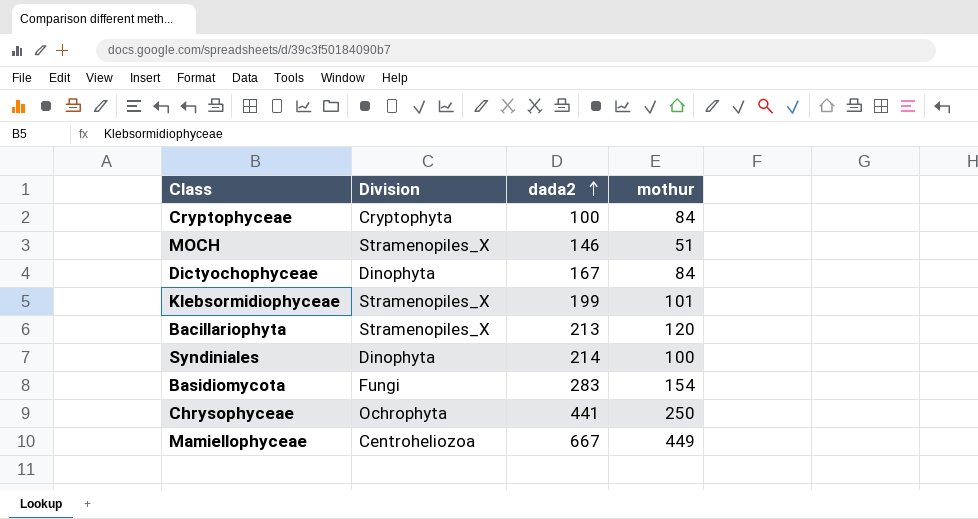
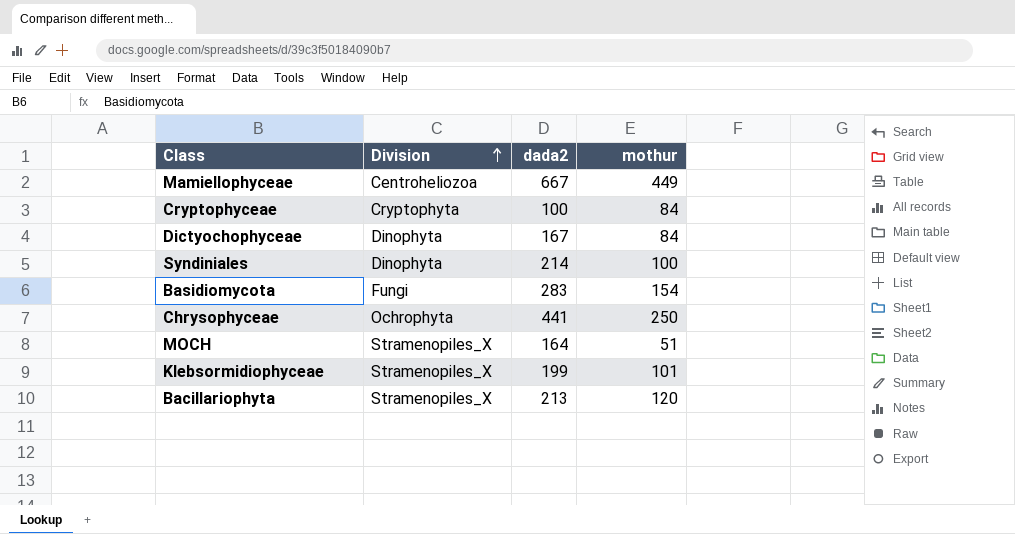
row order: dada2 ascending -> Division ascending
MOCH | dada2: 146 -> 164

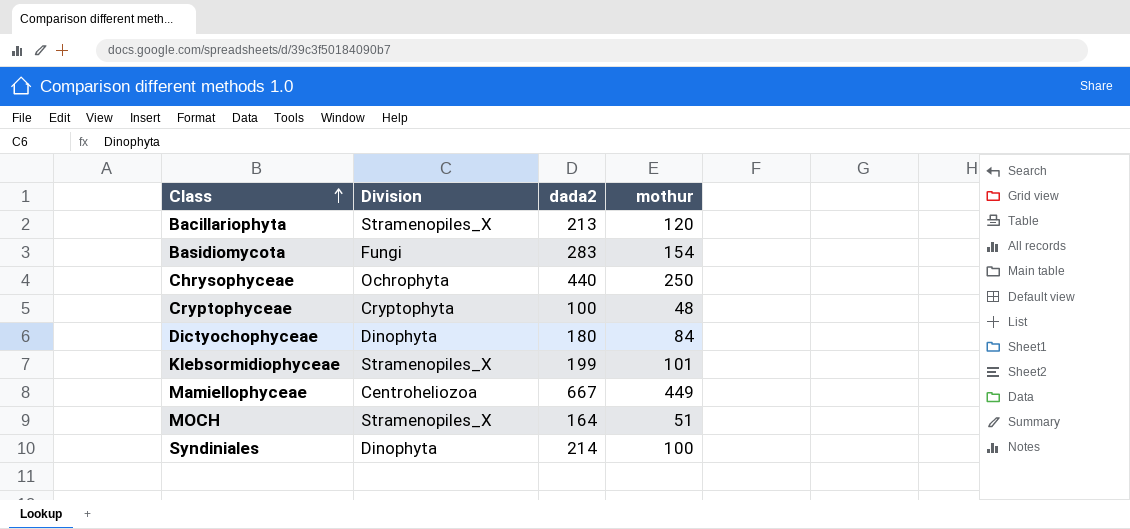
row order: Division ascending -> Class ascending
Chrysophyceae | dada2: 441 -> 440
Cryptophyceae | mothur: 84 -> 48
Dictyochophyceae | dada2: 167 -> 180

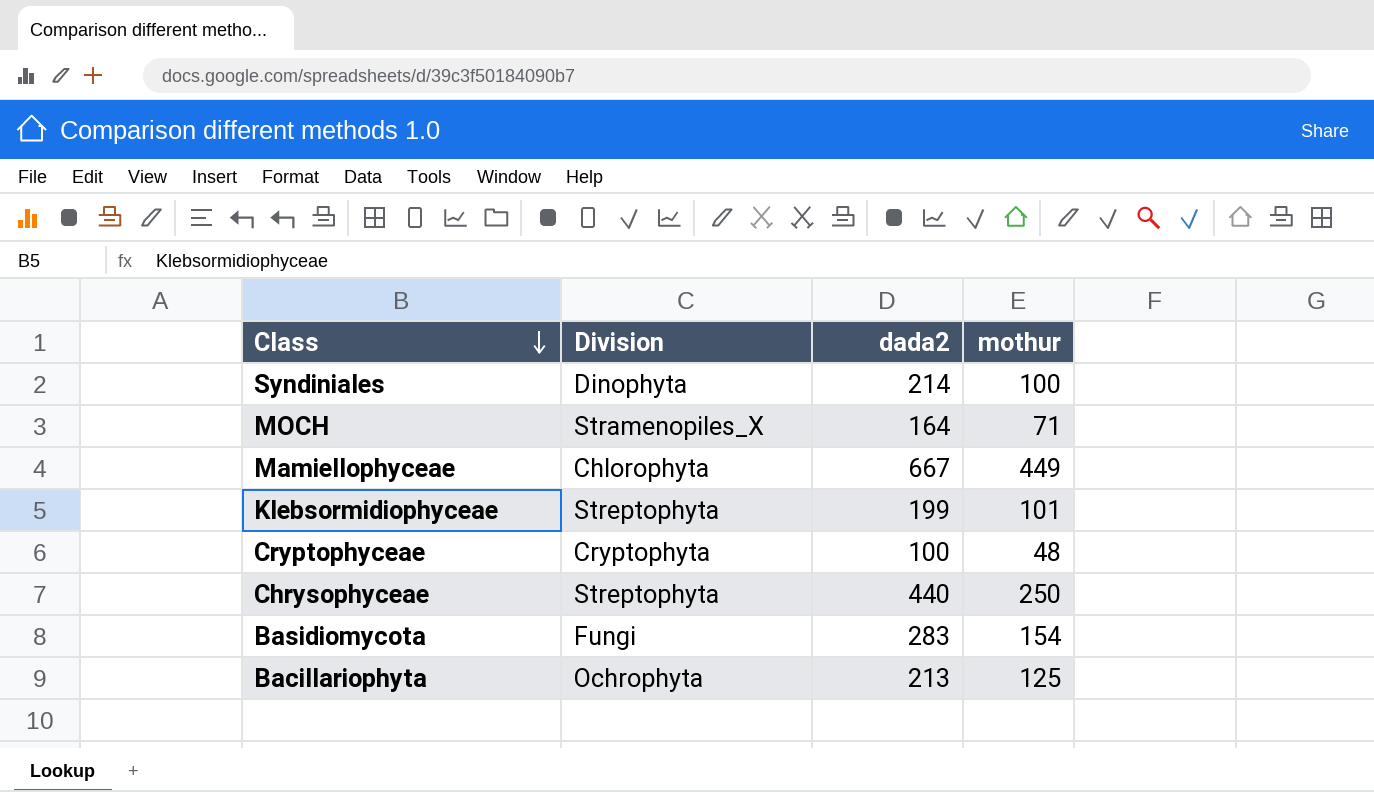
row order: Class ascending -> Class descending
row Dictyochophyceae: Dinophyta | 180 | 84 -> none
MOCH | mothur: 51 -> 71
Mamiellophyceae | Division: Centroheliozoa -> Chlorophyta
Klebsormidiophyceae | Division: Stramenopiles_X -> Streptophyta
Chrysophyceae | Division: Ochrophyta -> Streptophyta
Bacillariophyta | Division: Stramenopiles_X -> Ochrophyta
Bacillariophyta | mothur: 120 -> 125

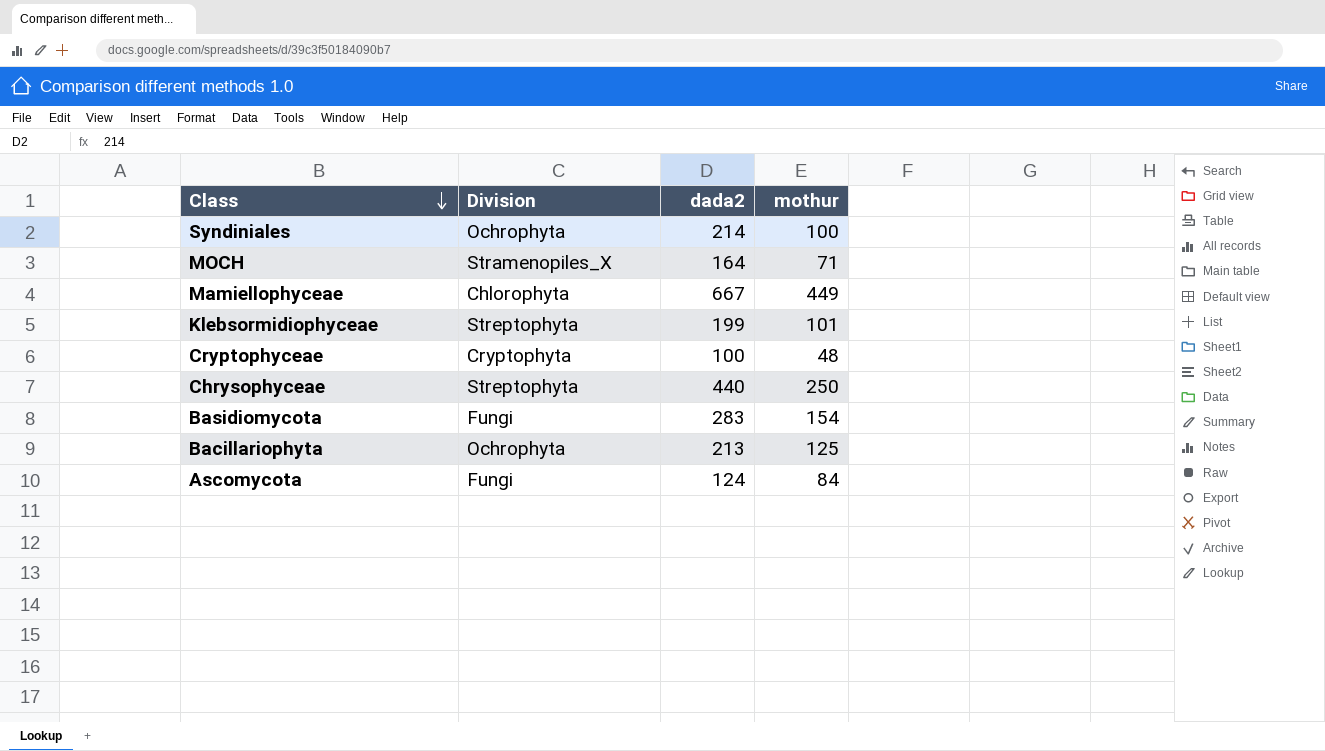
Syndiniales | Division: Dinophyta -> Ochrophyta
row Ascomycota: none -> Fungi | 124 | 84

